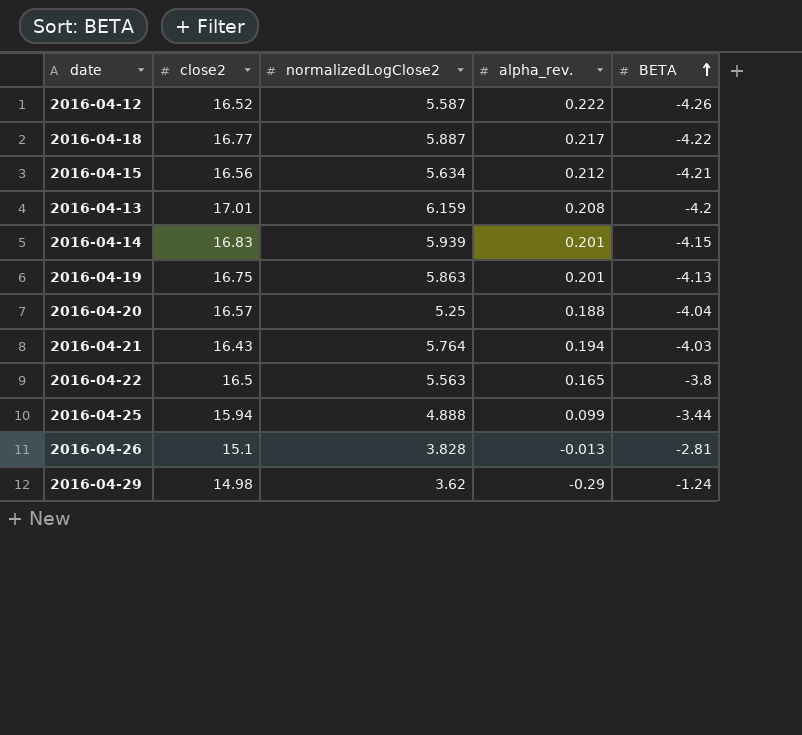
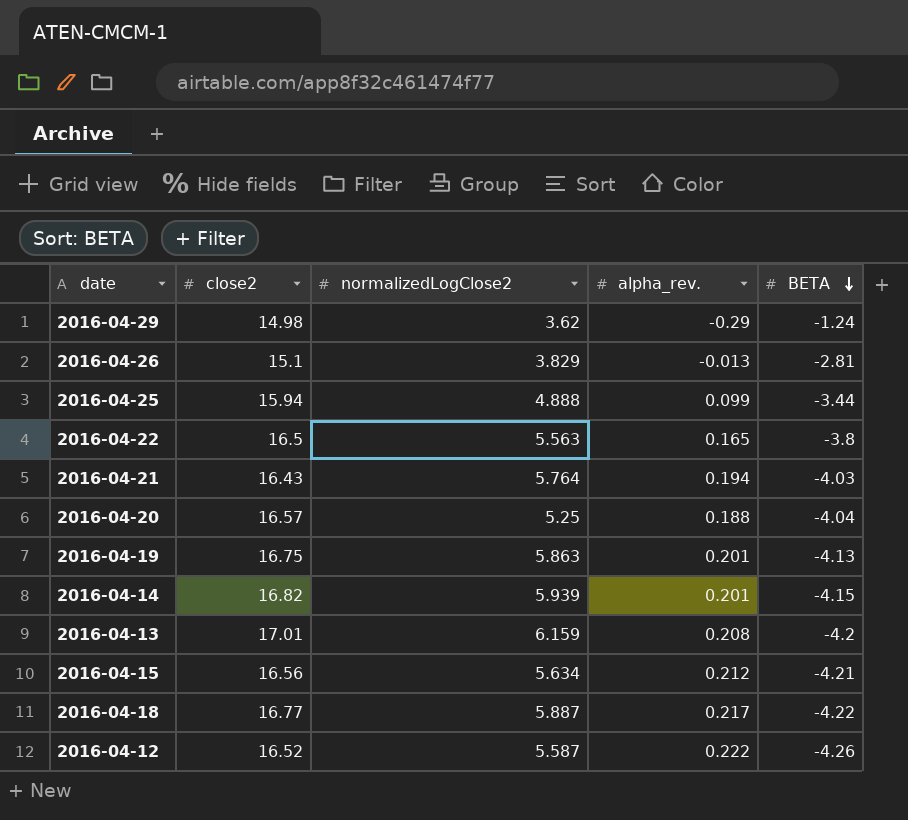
row order: BETA ascending -> BETA descending
2016-04-26 | normalizedLogClose2: 3.828 -> 3.829
2016-04-14 | close2: 16.83 -> 16.82

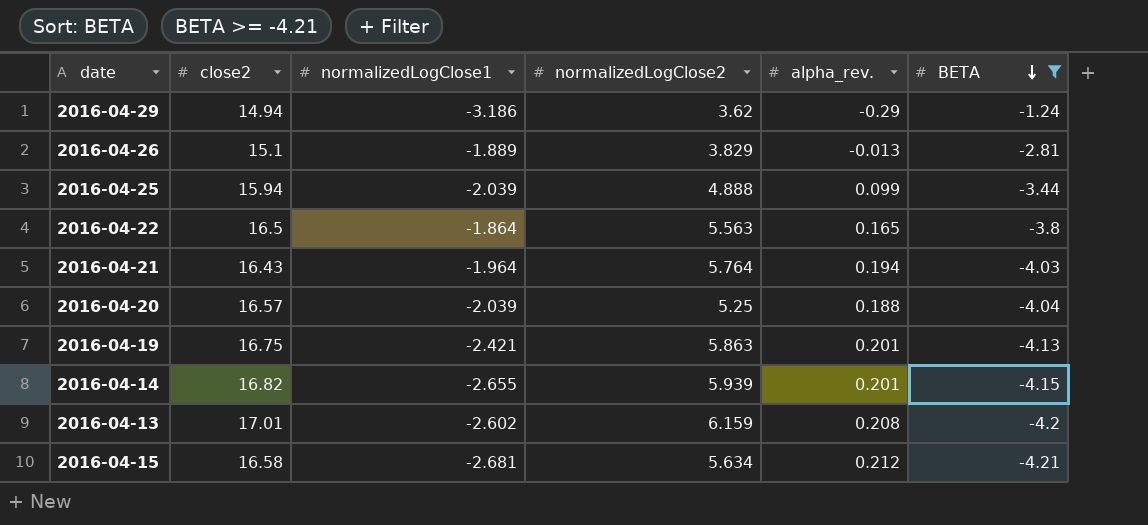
filter: none -> BETA >= -4.21
column normalizedLogClose1 | position: none -> 3
2016-04-29 | close2: 14.98 -> 14.94
2016-04-15 | close2: 16.56 -> 16.58

